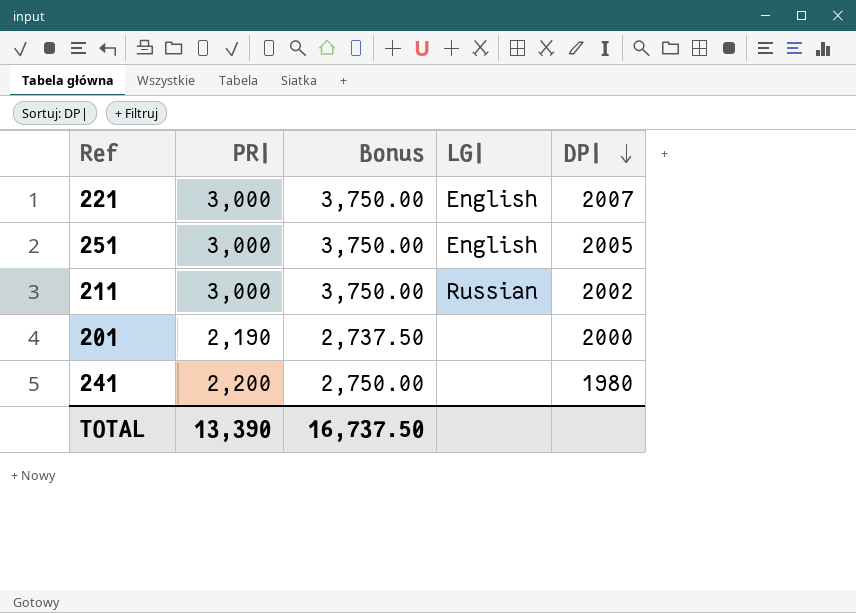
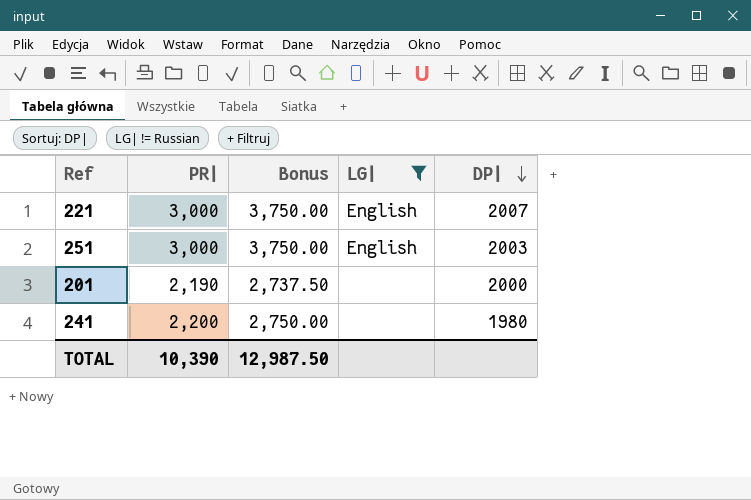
filter: none -> LG| != Russian
251 | DP|: 2005 -> 2003
TOTAL | PR|: 13,390 -> 10,390
TOTAL | Bonus: 16,737.50 -> 12,987.50

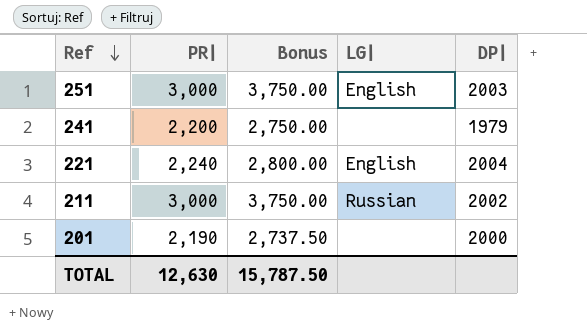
filter: LG| != Russian -> none
row order: DP| descending -> Ref descending
241 | DP|: 1980 -> 1979
221 | PR|: 3,000 -> 2,240
221 | Bonus: 3,750.00 -> 2,800.00
221 | DP|: 2007 -> 2004
TOTAL | PR|: 10,390 -> 12,630
TOTAL | Bonus: 12,987.50 -> 15,787.50

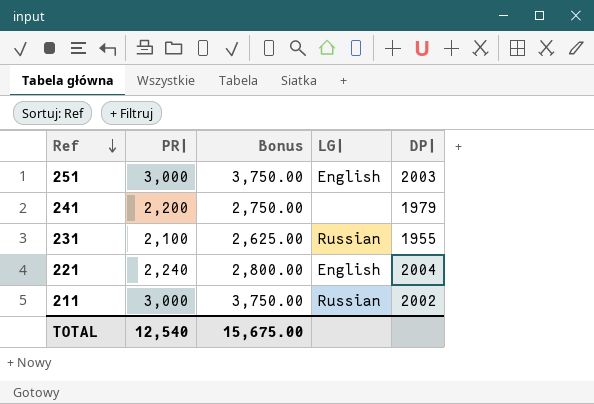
row 201: 2,190 | 2,737.50 | none | 2000 -> none
row 231: none -> 2,100 | 2,625.00 | Russian | 1955
TOTAL | PR|: 12,630 -> 12,540
TOTAL | Bonus: 15,787.50 -> 15,675.00

